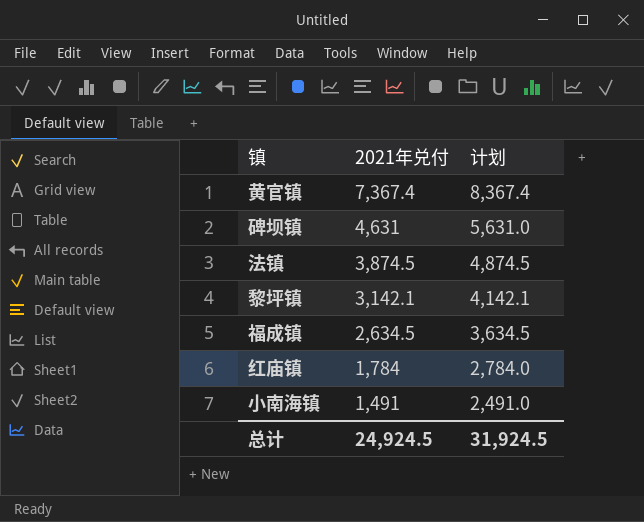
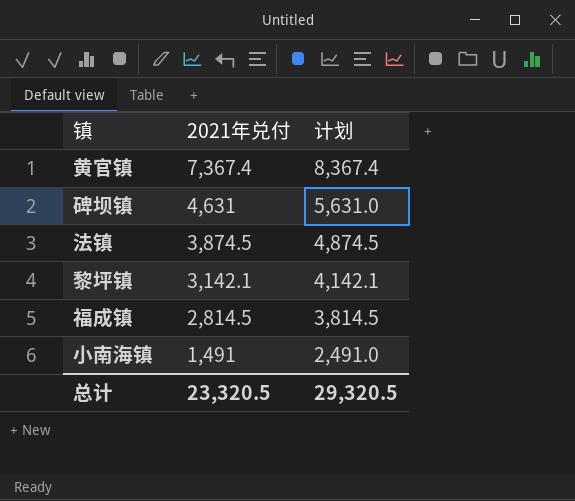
row 红庙镇: 1,784 | 2,784.0 -> none
福成镇 | 2021年兑付: 2,634.5 -> 2,814.5
福成镇 | 计划: 3,634.5 -> 3,814.5
总计 | 2021年兑付: 24,924.5 -> 23,320.5
总计 | 计划: 31,924.5 -> 29,320.5

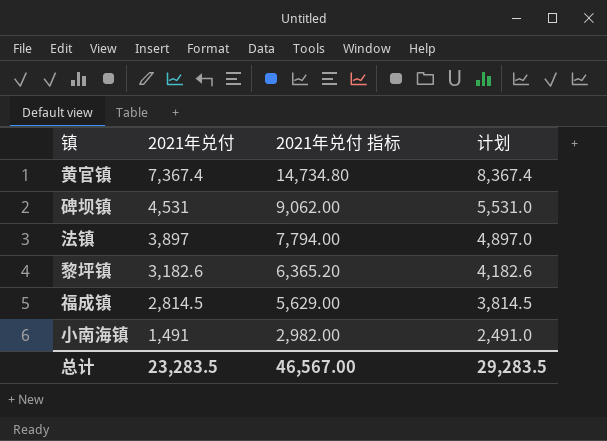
column 2021年兑付 指标 | formula: none -> [2021年兑付] * 2
碑坝镇 | 2021年兑付: 4,631 -> 4,531
碑坝镇 | 计划: 5,631.0 -> 5,531.0
法镇 | 2021年兑付: 3,874.5 -> 3,897
法镇 | 计划: 4,874.5 -> 4,897.0
黎坪镇 | 2021年兑付: 3,142.1 -> 3,182.6
黎坪镇 | 计划: 4,142.1 -> 4,182.6
总计 | 2021年兑付: 23,320.5 -> 23,283.5
总计 | 计划: 29,320.5 -> 29,283.5

